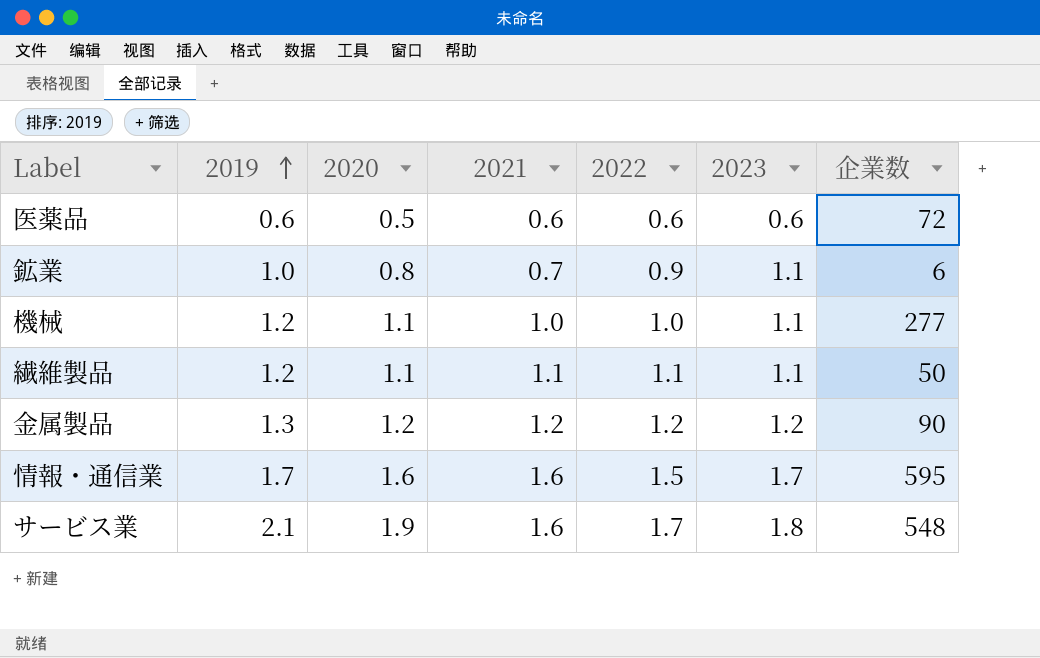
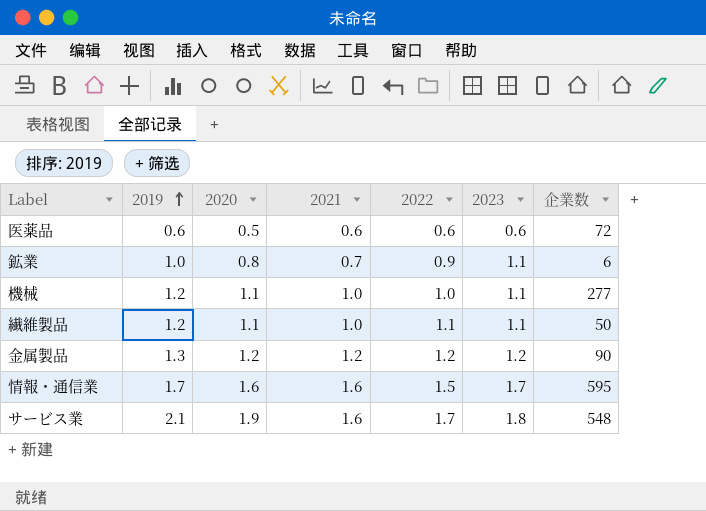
繊維製品 | 2021: 1.1 -> 1.0

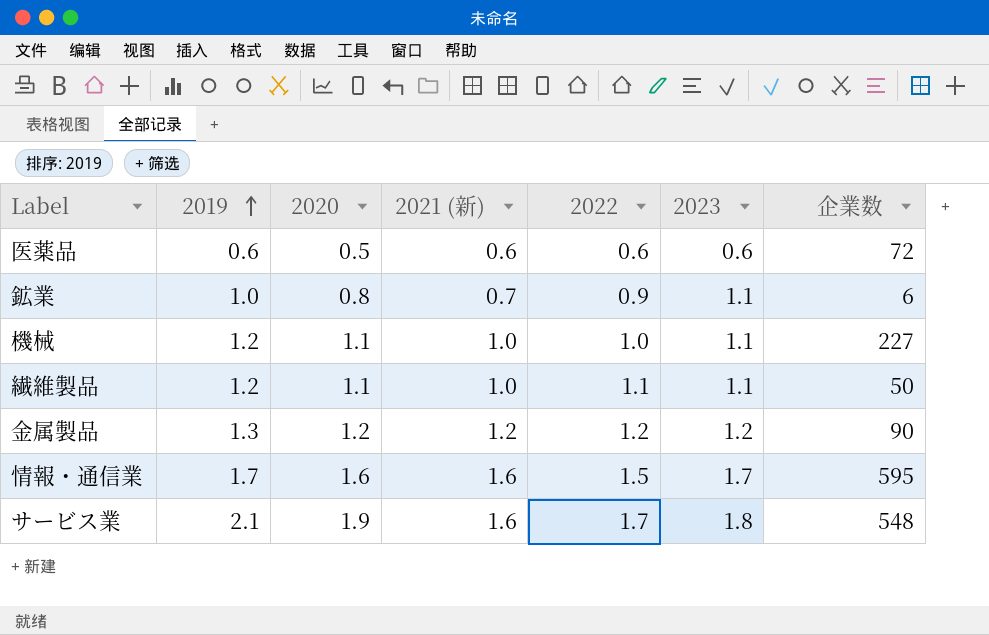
column name: 2021 -> 2021 (新)
機械 | 企業数: 277 -> 227

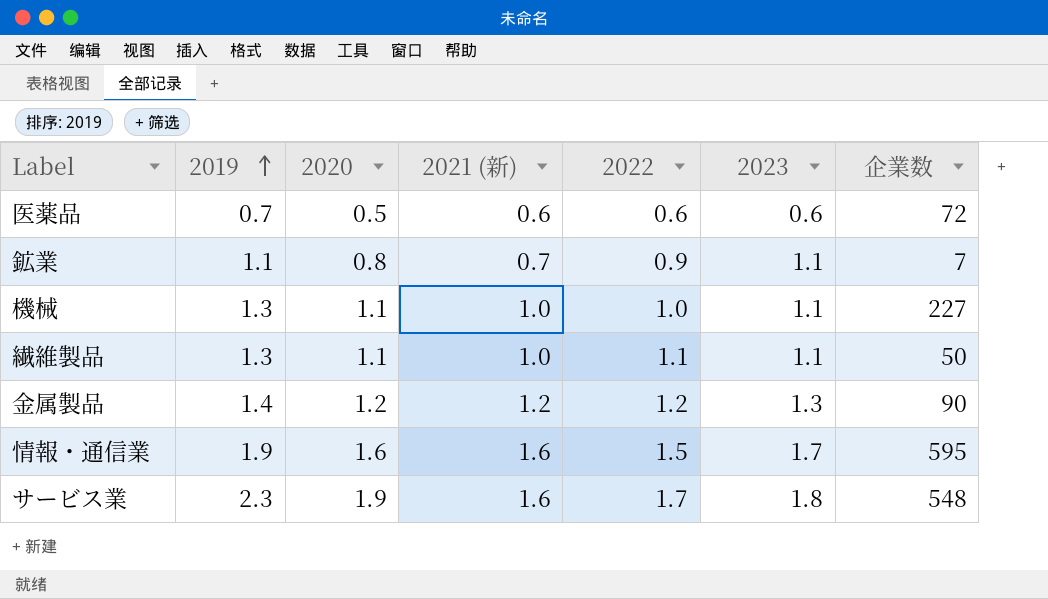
医薬品 | 2019: 0.6 -> 0.7
鉱業 | 2019: 1.0 -> 1.1
鉱業 | 企業数: 6 -> 7
機械 | 2019: 1.2 -> 1.3
繊維製品 | 2019: 1.2 -> 1.3
金属製品 | 2019: 1.3 -> 1.4
金属製品 | 2023: 1.2 -> 1.3
情報・通信業 | 2019: 1.7 -> 1.9
サービス業 | 2019: 2.1 -> 2.3

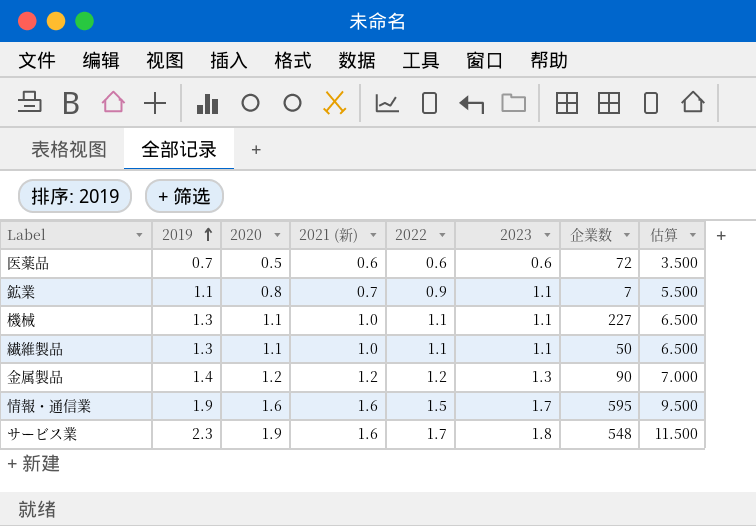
column 估算 | formula: none -> [2019] * 5
機械 | 2022: 1.0 -> 1.1

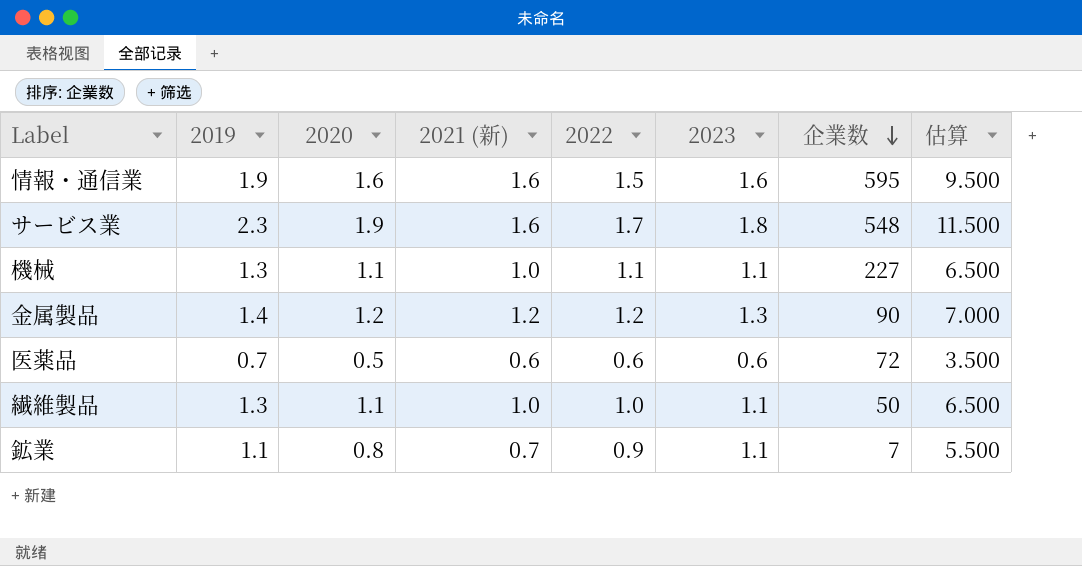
row order: 2019 ascending -> 企業数 descending
情報・通信業 | 2023: 1.7 -> 1.6
繊維製品 | 2022: 1.1 -> 1.0

